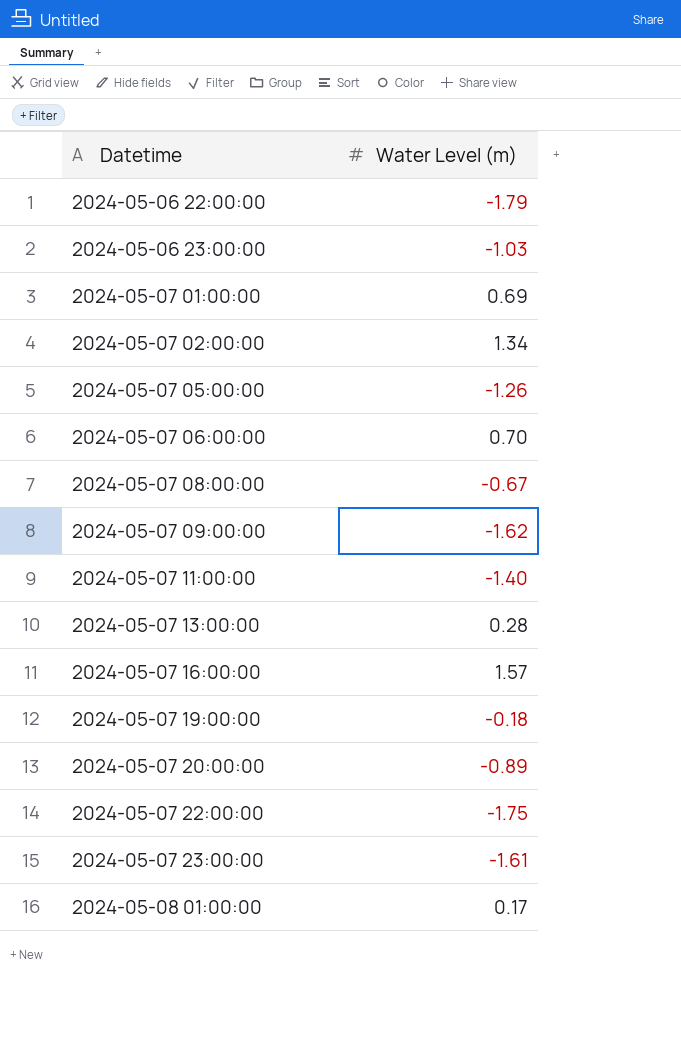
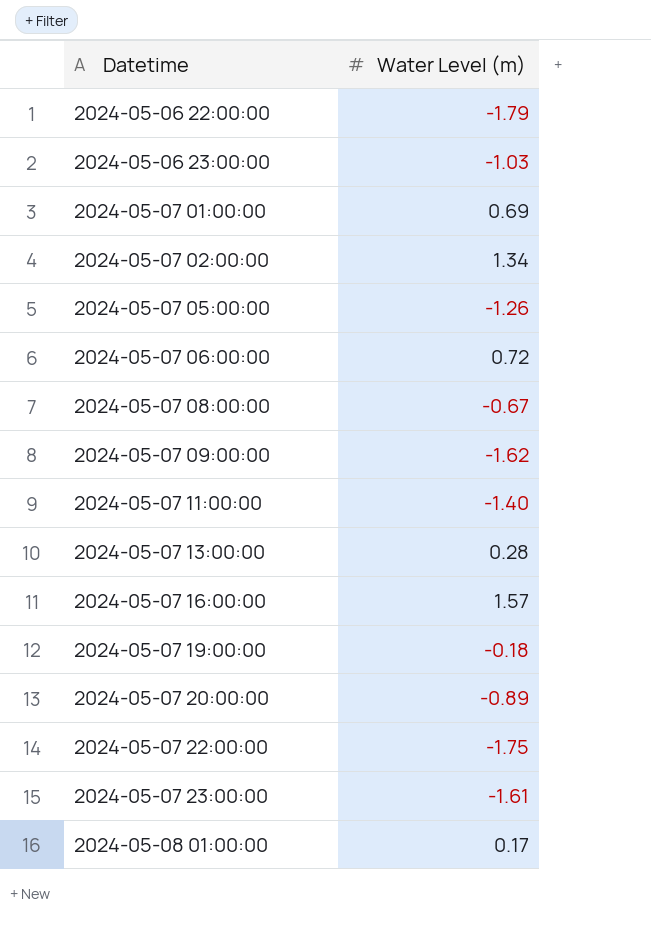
2024-05-07 06:00:00 | Water Level (m): 0.70 -> 0.72

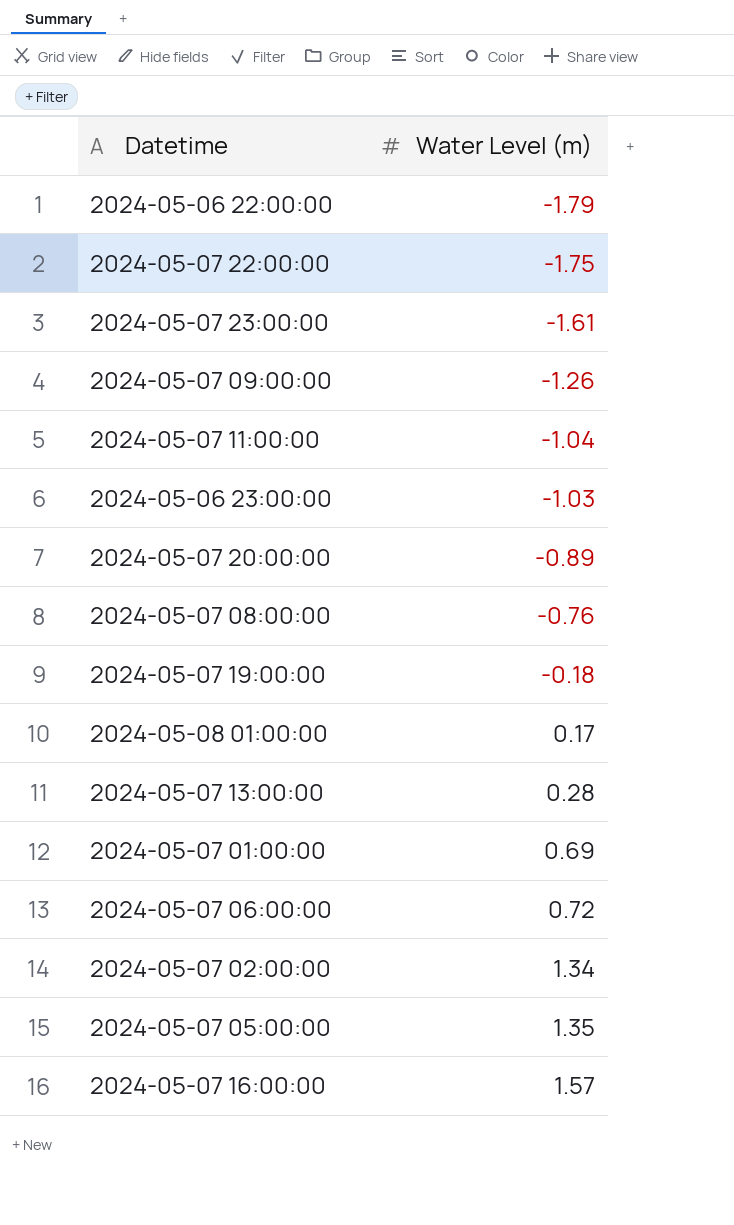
row order: Datetime ascending -> Water Level (m) ascending
2024-05-07 09:00:00 | Water Level (m): -1.62 -> -1.26
2024-05-07 11:00:00 | Water Level (m): -1.40 -> -1.04
2024-05-07 08:00:00 | Water Level (m): -0.67 -> -0.76
2024-05-07 05:00:00 | Water Level (m): -1.26 -> 1.35

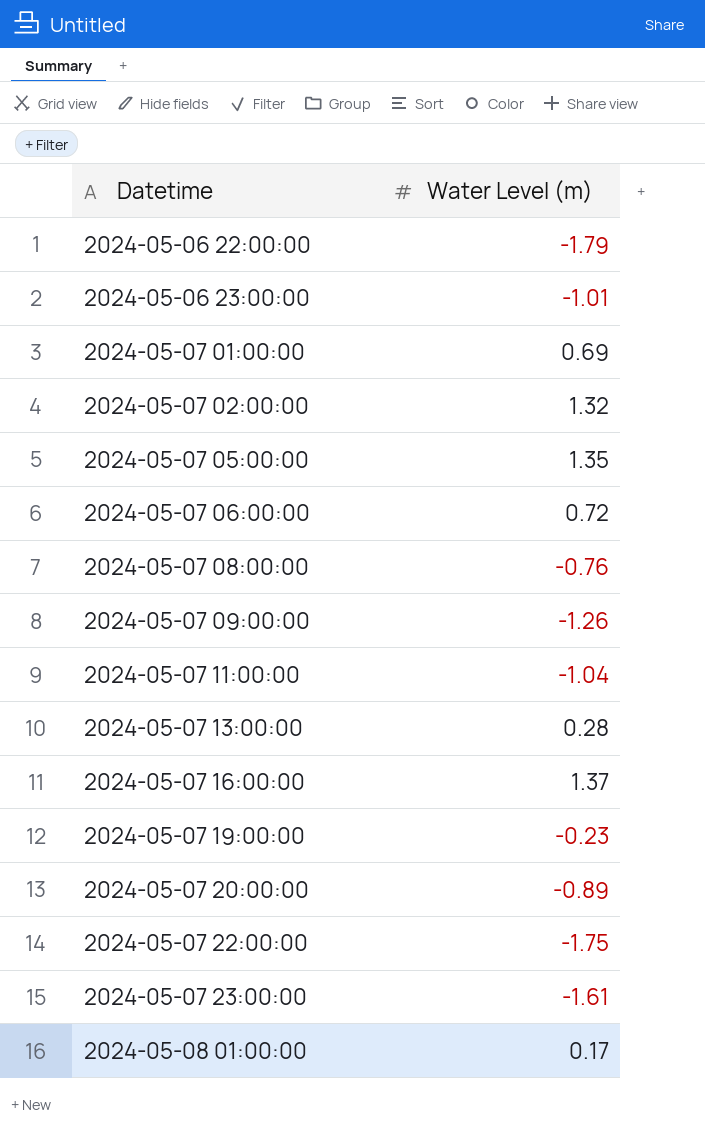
row order: Water Level (m) ascending -> Datetime ascending
2024-05-06 23:00:00 | Water Level (m): -1.03 -> -1.01
2024-05-07 02:00:00 | Water Level (m): 1.34 -> 1.32
2024-05-07 16:00:00 | Water Level (m): 1.57 -> 1.37
2024-05-07 19:00:00 | Water Level (m): -0.18 -> -0.23

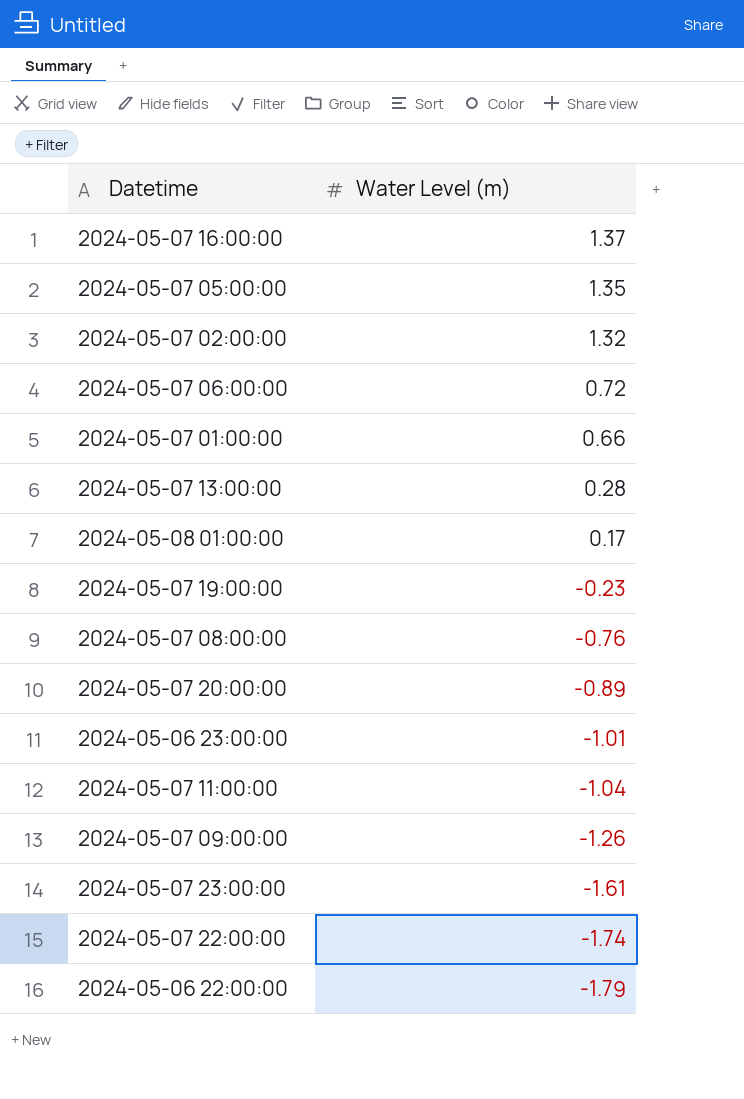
row order: Datetime ascending -> Water Level (m) descending
2024-05-07 01:00:00 | Water Level (m): 0.69 -> 0.66
2024-05-07 22:00:00 | Water Level (m): -1.75 -> -1.74

